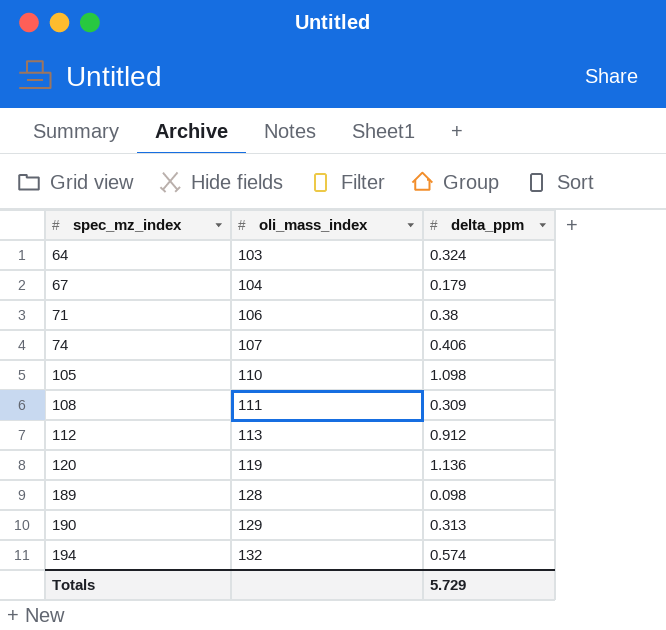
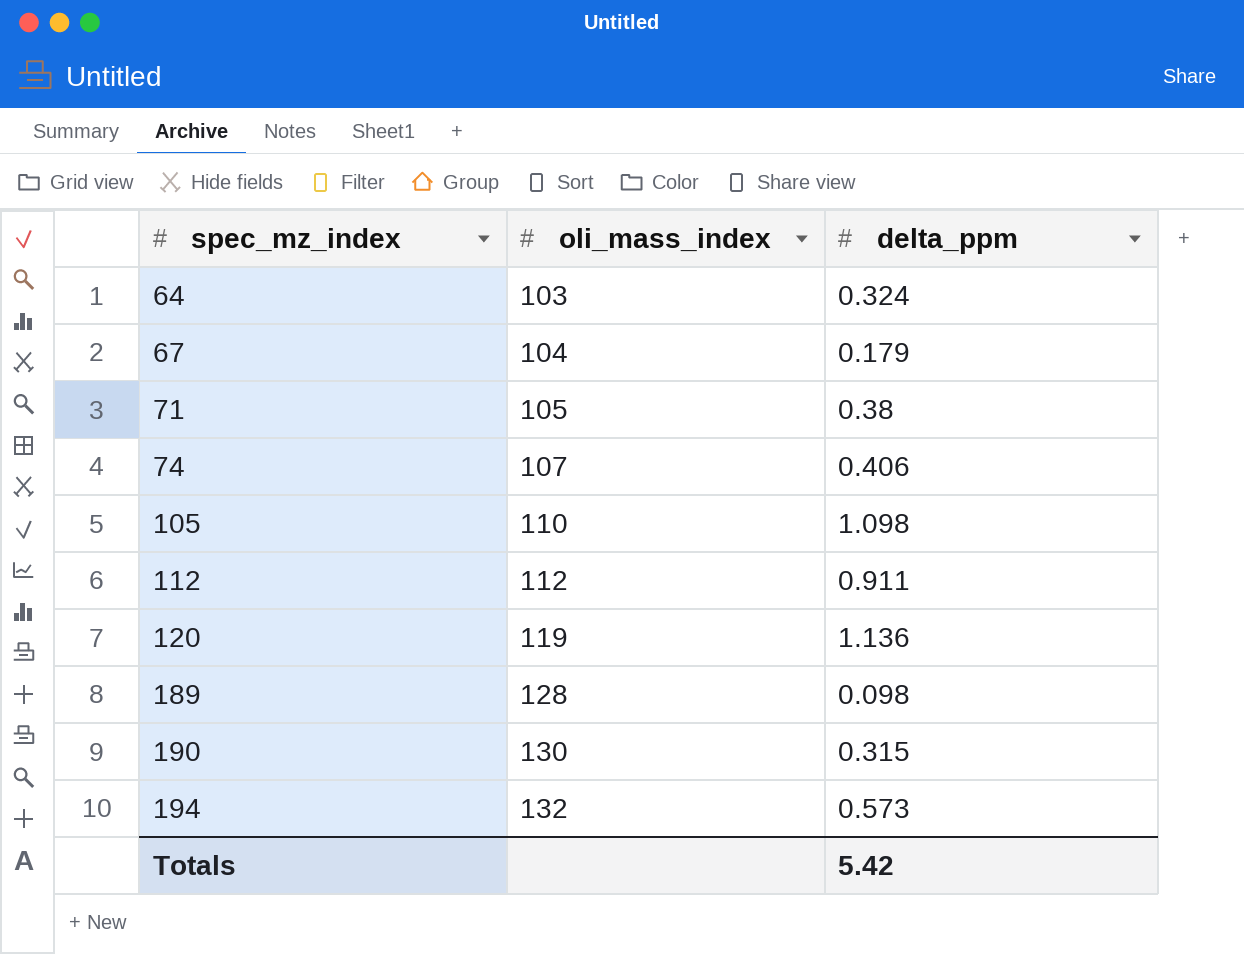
row 108: 111 | 0.309 -> none
71 | oli_mass_index: 106 -> 105
112 | oli_mass_index: 113 -> 112
112 | delta_ppm: 0.912 -> 0.911
190 | oli_mass_index: 129 -> 130
190 | delta_ppm: 0.313 -> 0.315
194 | delta_ppm: 0.574 -> 0.573
Totals | delta_ppm: 5.729 -> 5.42

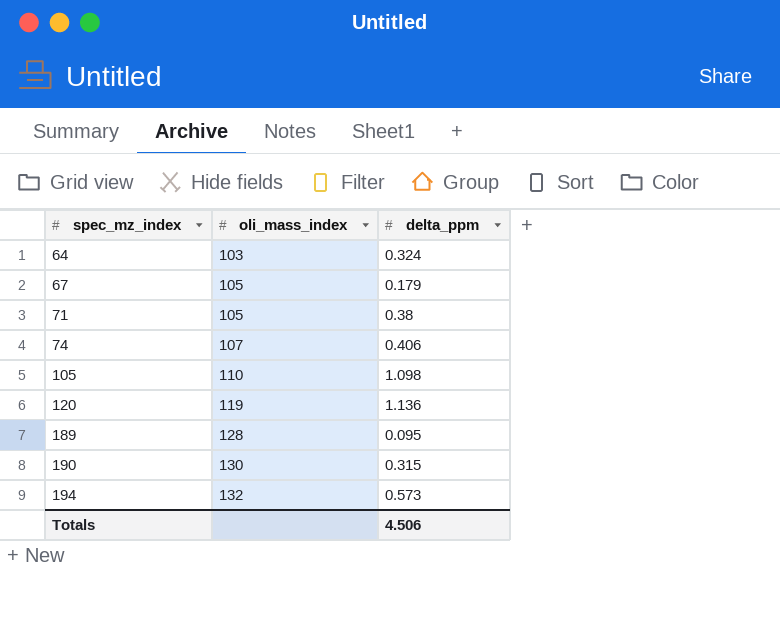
row 112: 112 | 0.911 -> none
67 | oli_mass_index: 104 -> 105
189 | delta_ppm: 0.098 -> 0.095
Totals | delta_ppm: 5.42 -> 4.506

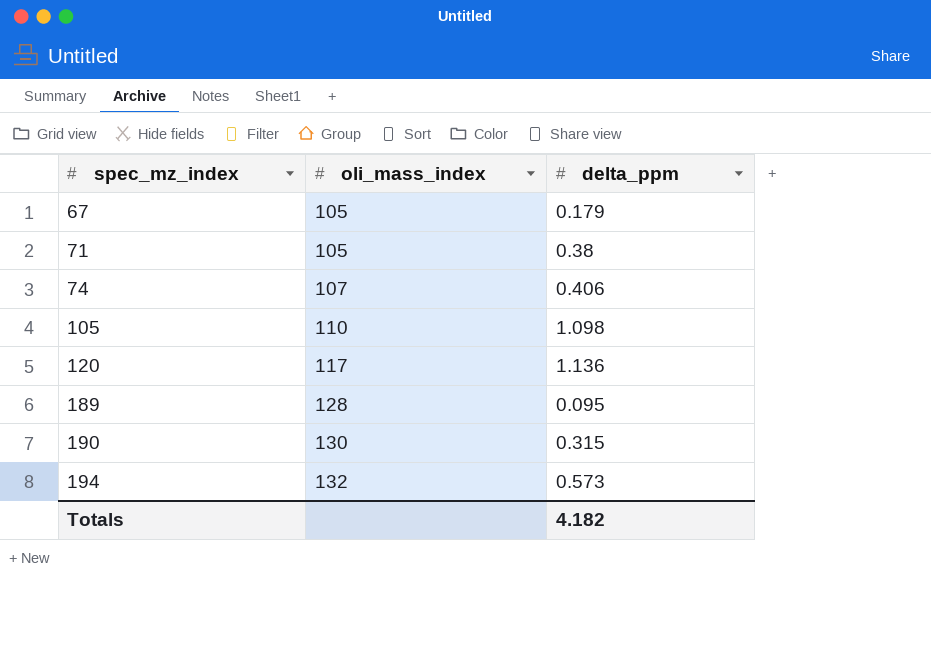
row 64: 103 | 0.324 -> none
120 | oli_mass_index: 119 -> 117
Totals | delta_ppm: 4.506 -> 4.182

